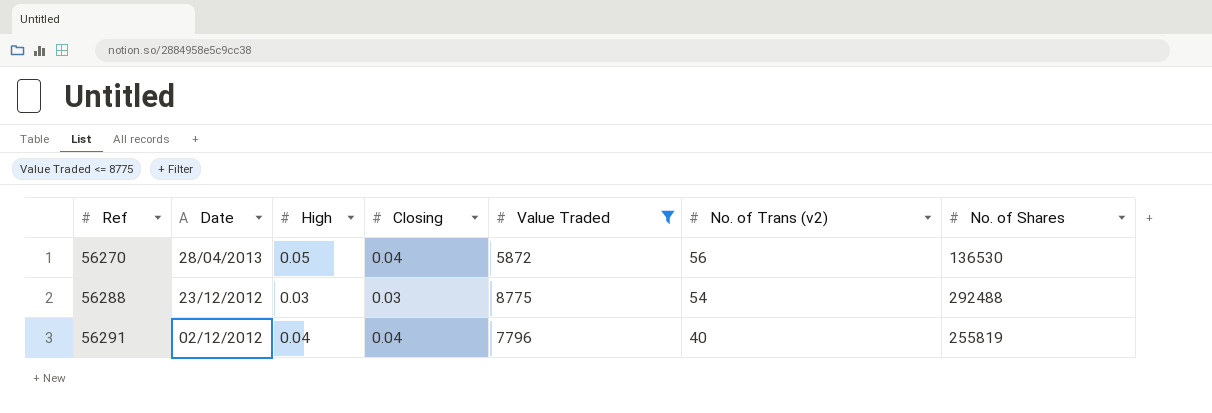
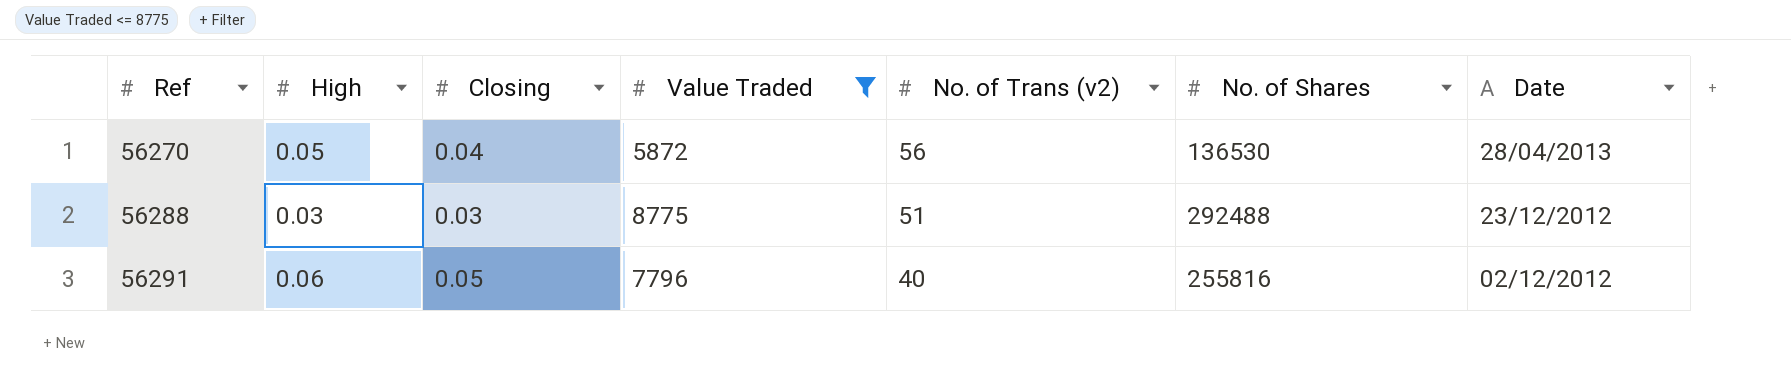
column Date | position: 2 -> 7
56288 | No. of Trans (v2): 54 -> 51
56291 | High: 0.04 -> 0.06
56291 | Closing: 0.04 -> 0.05
56291 | No. of Shares: 255819 -> 255816

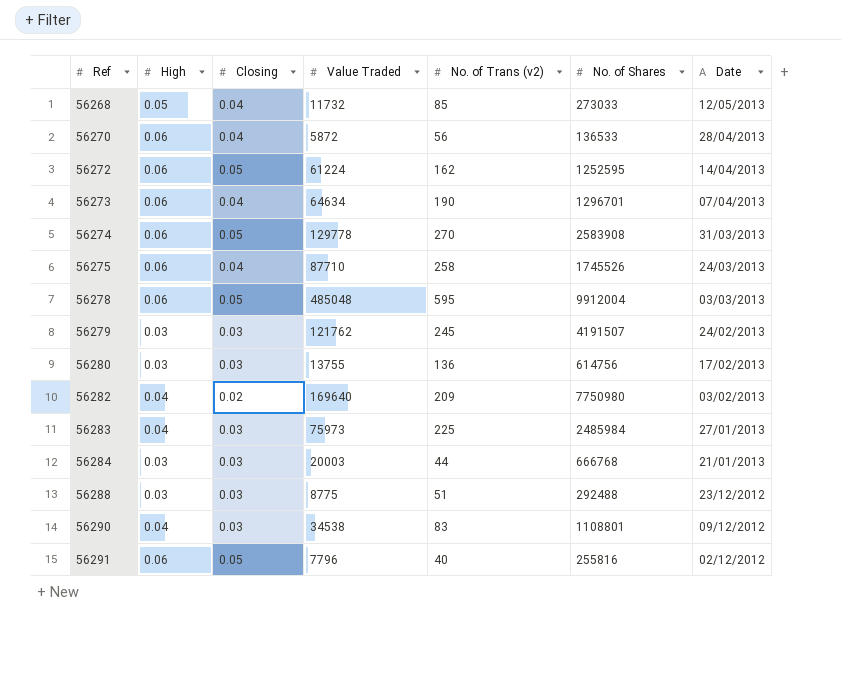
filter: Value Traded <= 8775 -> none
56270 | High: 0.05 -> 0.06
56270 | No. of Shares: 136530 -> 136533

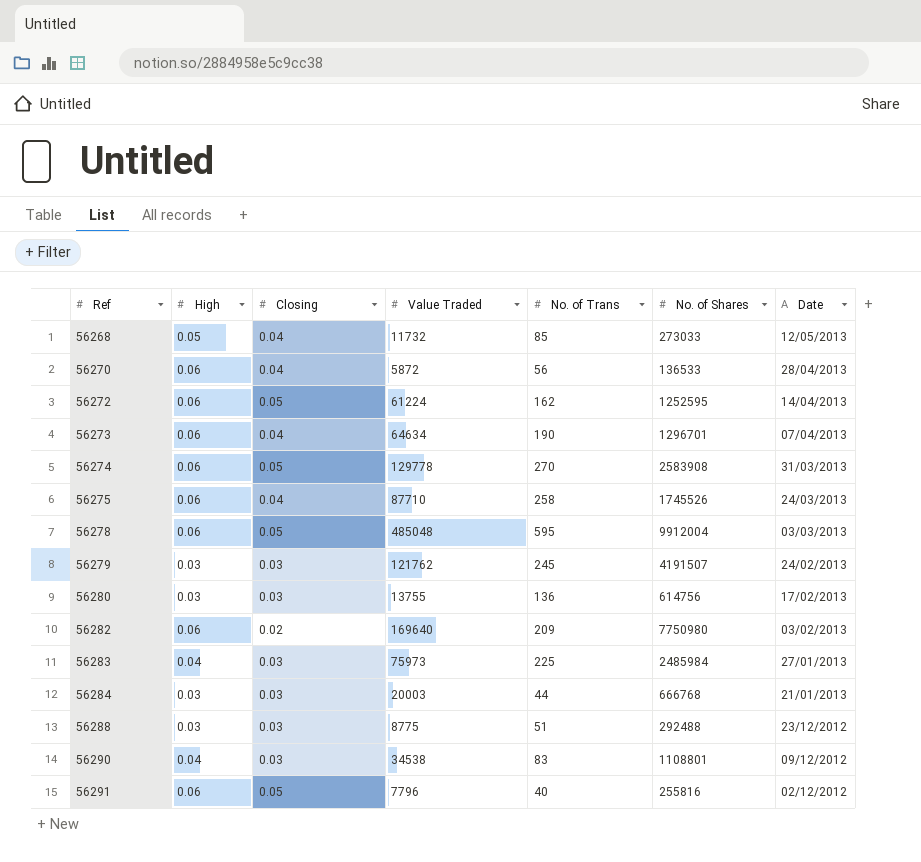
column name: No. of Trans (v2) -> No. of Trans
56282 | High: 0.04 -> 0.06

